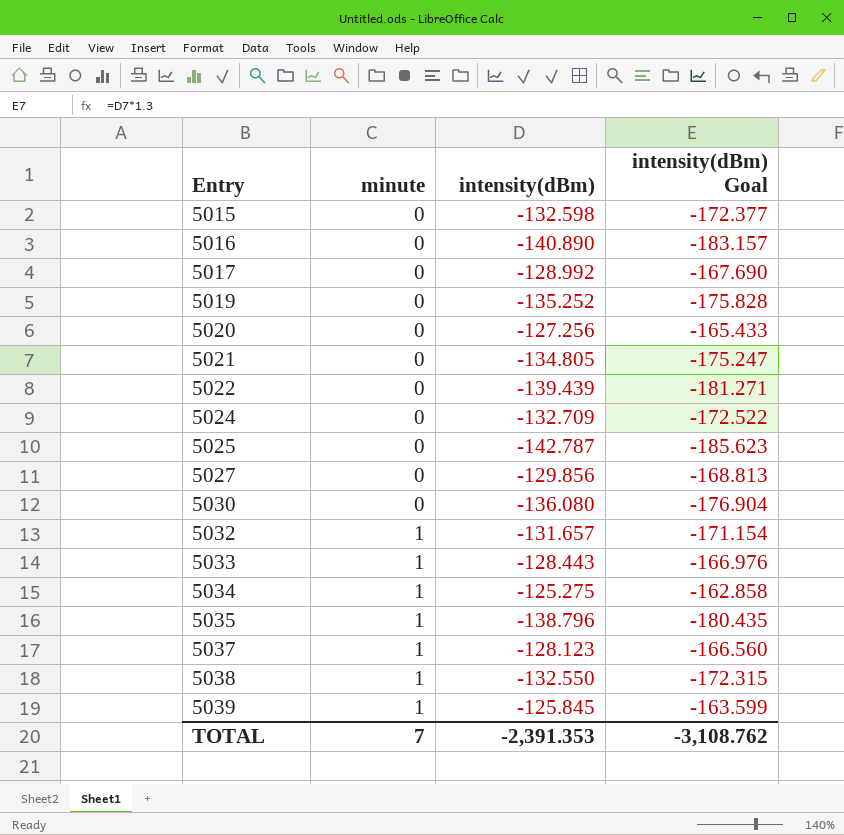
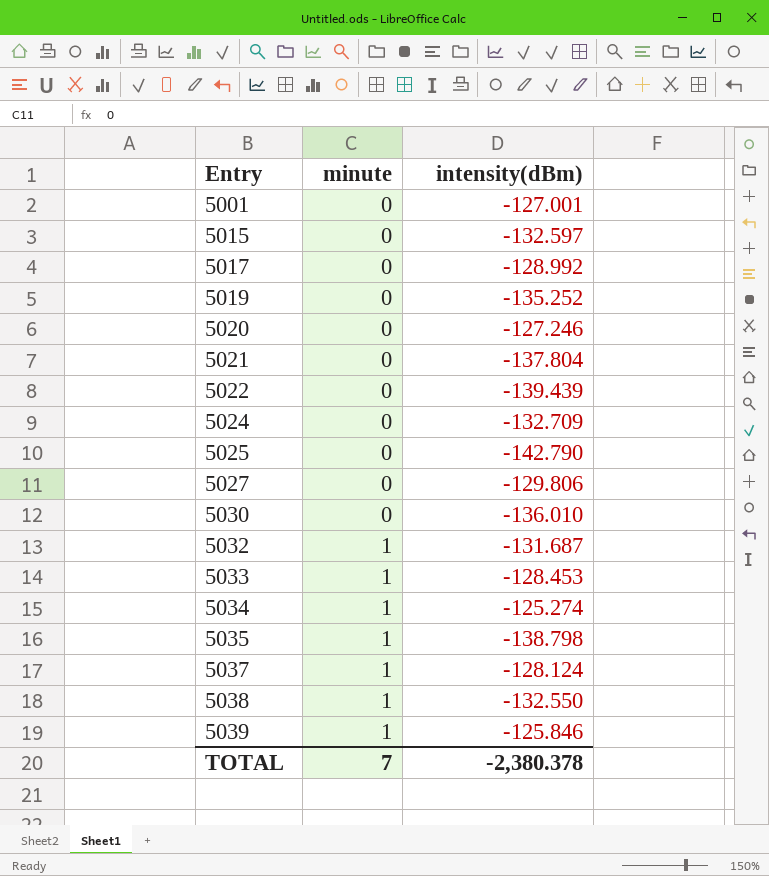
column intensity(dBm) Goal | formula: [intensity(dBm)] * 1.3 -> none
row 5016: 0 | -140.890 | -183.157 -> none
row 5001: none -> 0 | -127.001
5015 | intensity(dBm): -132.598 -> -132.597
5020 | intensity(dBm): -127.256 -> -127.246
5021 | intensity(dBm): -134.805 -> -137.804
5025 | intensity(dBm): -142.787 -> -142.790
5027 | intensity(dBm): -129.856 -> -129.806
5030 | intensity(dBm): -136.080 -> -136.010
5032 | intensity(dBm): -131.657 -> -131.687
5033 | intensity(dBm): -128.443 -> -128.453
5034 | intensity(dBm): -125.275 -> -125.274
5035 | intensity(dBm): -138.796 -> -138.798
5037 | intensity(dBm): -128.123 -> -128.124
5039 | intensity(dBm): -125.845 -> -125.846
TOTAL | intensity(dBm): -2,391.353 -> -2,380.378

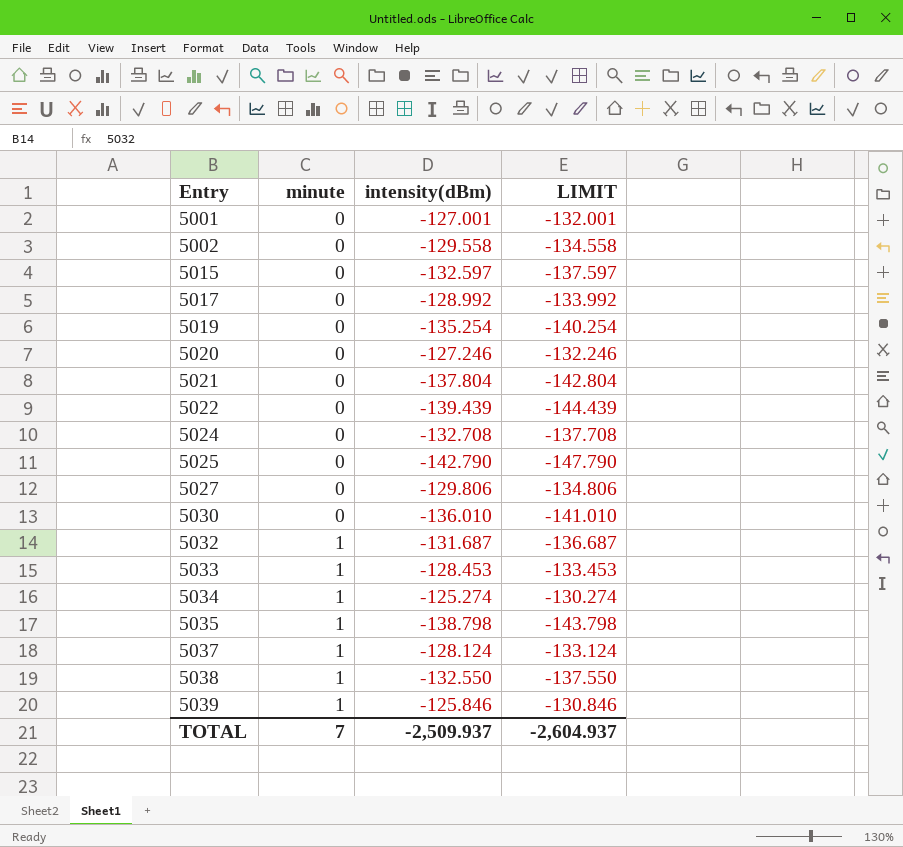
column LIMIT | formula: none -> [intensity(dBm)] - 5
row 5002: none -> 0 | -129.558 | -134.558
5019 | intensity(dBm): -135.252 -> -135.254
5024 | intensity(dBm): -132.709 -> -132.708
TOTAL | intensity(dBm): -2,380.378 -> -2,509.937

